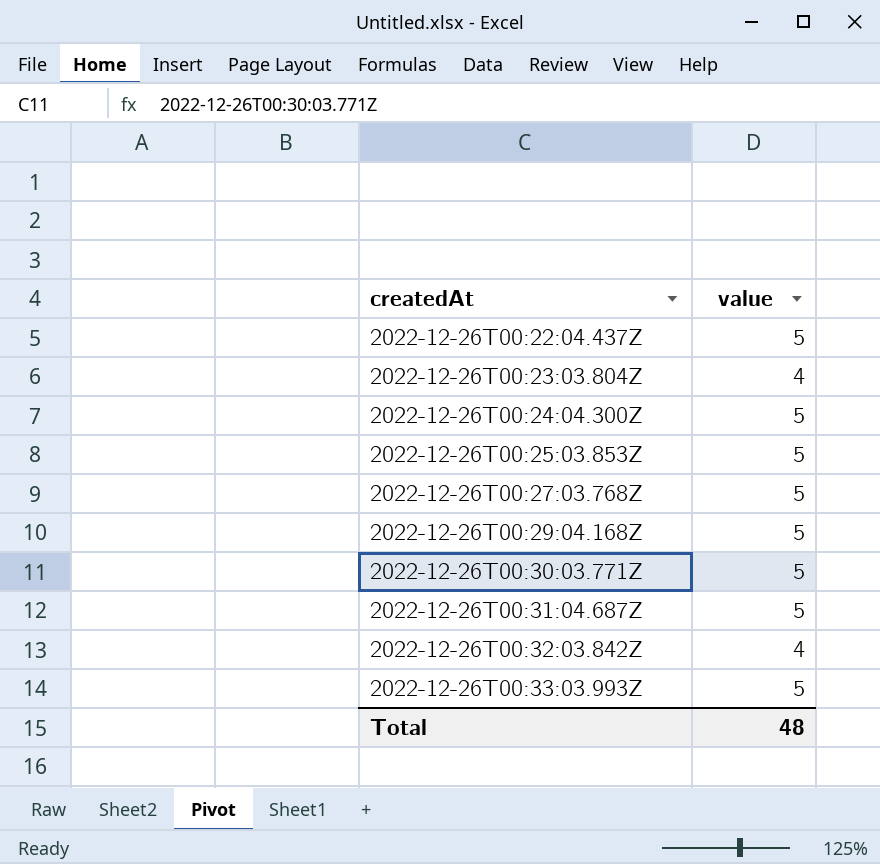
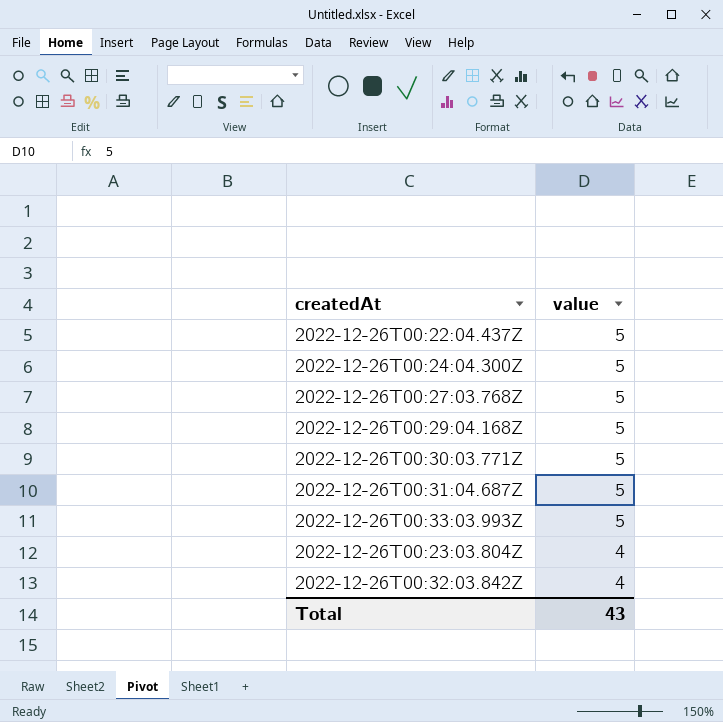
row order: createdAt ascending -> value descending
row 2022-12-26T00:25:03.853Z: 5 -> none
Total | value: 48 -> 43

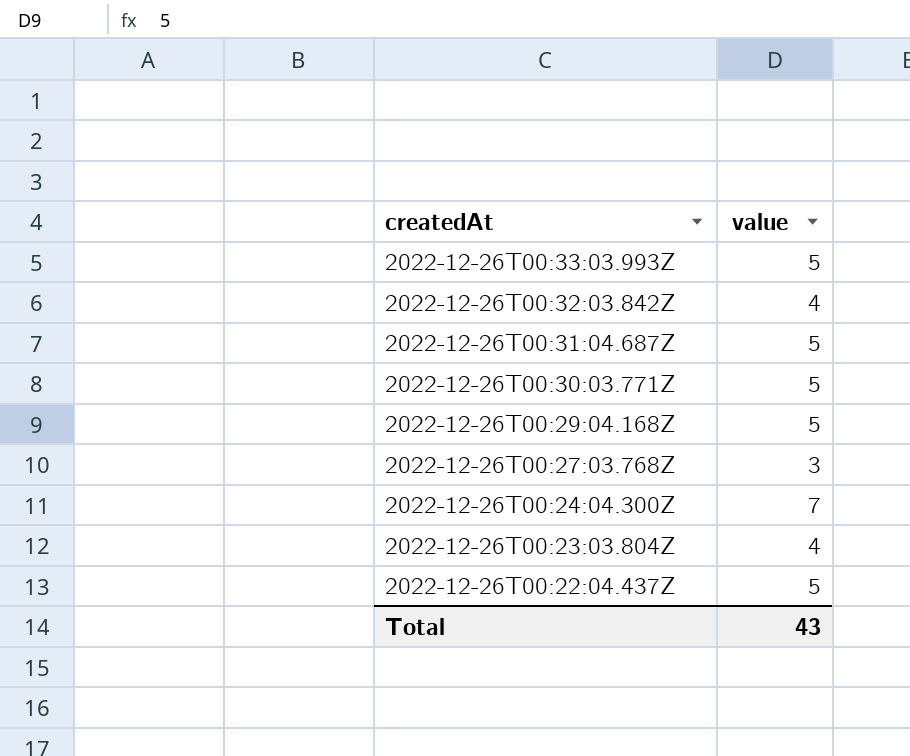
row order: value descending -> createdAt descending
2022-12-26T00:27:03.768Z | value: 5 -> 3
2022-12-26T00:24:04.300Z | value: 5 -> 7

